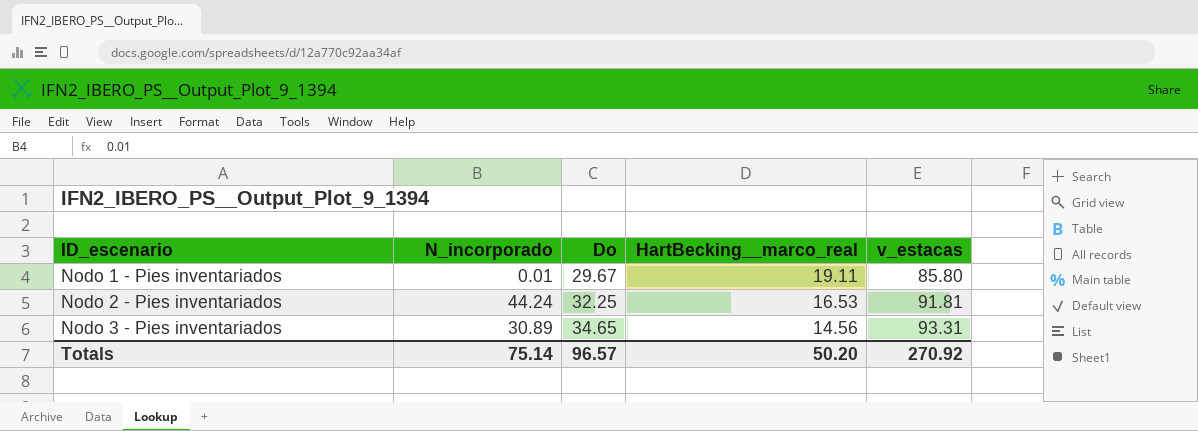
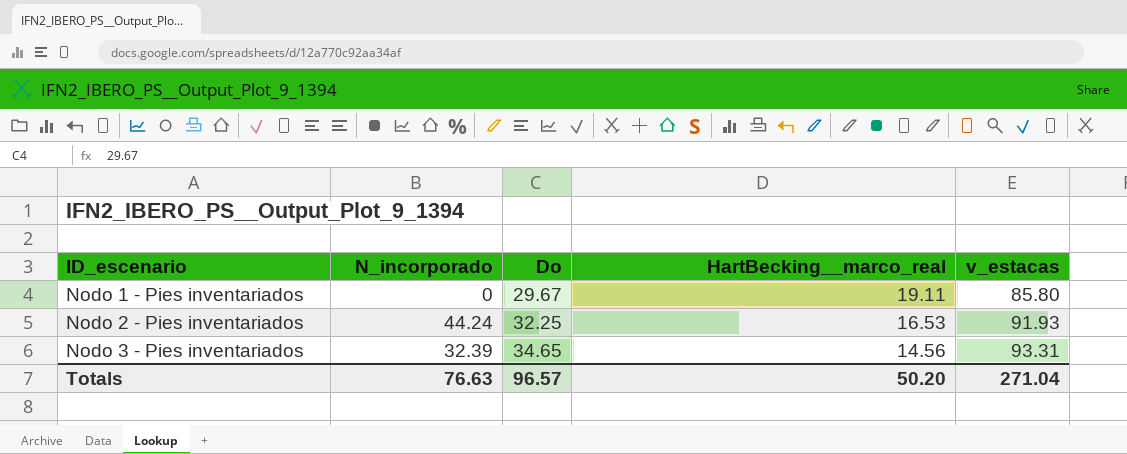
Nodo 1 - Pies inventariados | N_incorporado: 0.01 -> 0
Nodo 2 - Pies inventariados | v_estacas: 91.81 -> 91.93
Nodo 3 - Pies inventariados | N_incorporado: 30.89 -> 32.39
Totals | N_incorporado: 75.14 -> 76.63
Totals | v_estacas: 270.92 -> 271.04

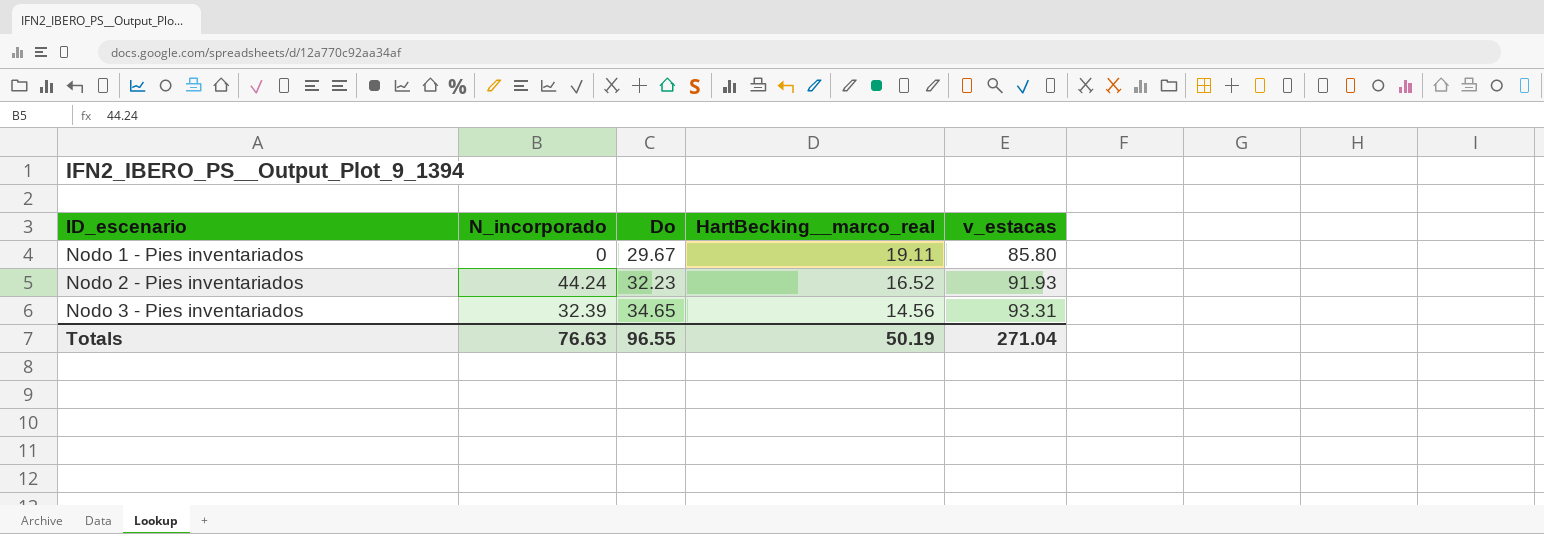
Nodo 2 - Pies inventariados | Do: 32.25 -> 32.23
Nodo 2 - Pies inventariados | HartBecking__marco_real: 16.53 -> 16.52
Totals | Do: 96.57 -> 96.55
Totals | HartBecking__marco_real: 50.20 -> 50.19

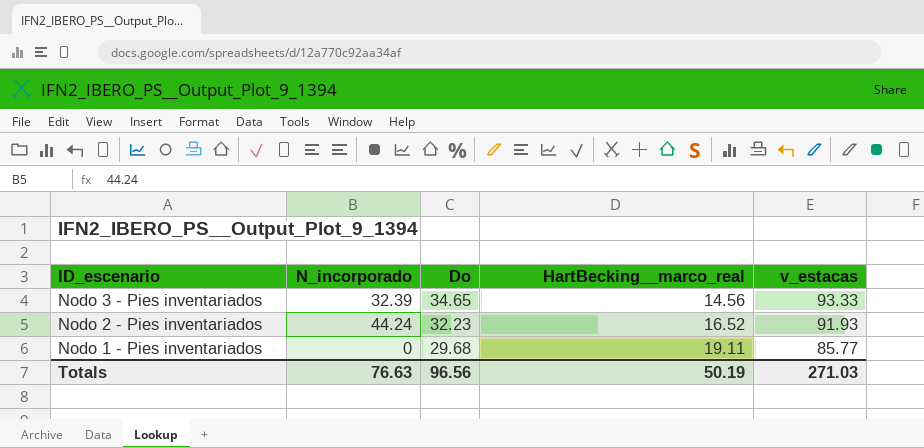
row order: ID_escenario ascending -> ID_escenario descending
Nodo 3 - Pies inventariados | v_estacas: 93.31 -> 93.33
Nodo 1 - Pies inventariados | Do: 29.67 -> 29.68
Nodo 1 - Pies inventariados | v_estacas: 85.80 -> 85.77
Totals | Do: 96.55 -> 96.56
Totals | v_estacas: 271.04 -> 271.03

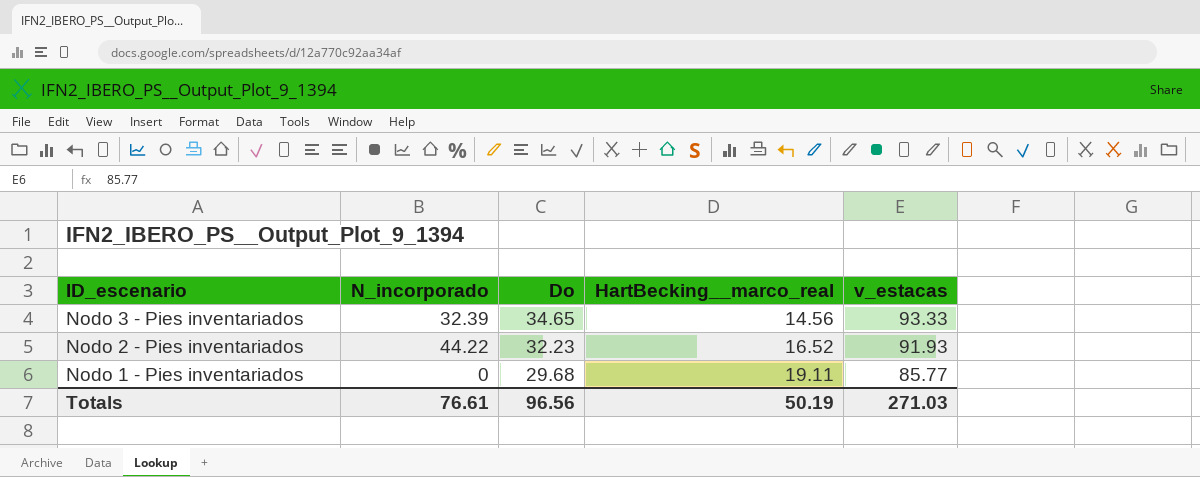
Nodo 2 - Pies inventariados | N_incorporado: 44.24 -> 44.22
Totals | N_incorporado: 76.63 -> 76.61

